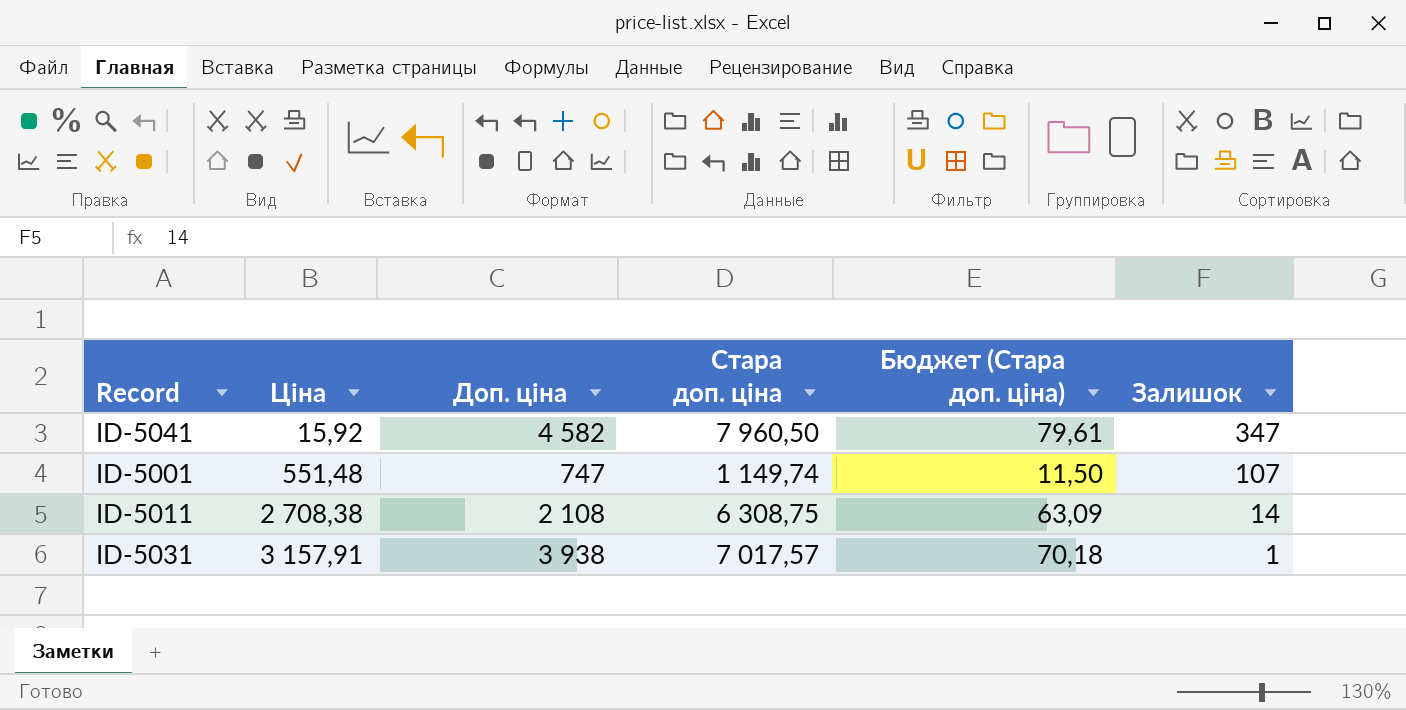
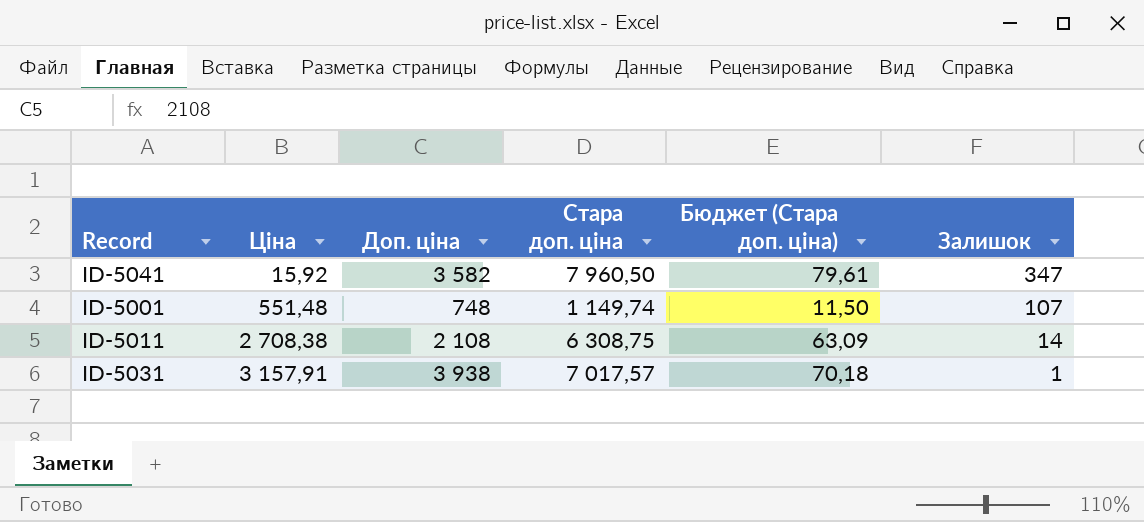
ID-5041 | Доп. ціна: 4 582 -> 3 582
ID-5001 | Доп. ціна: 747 -> 748

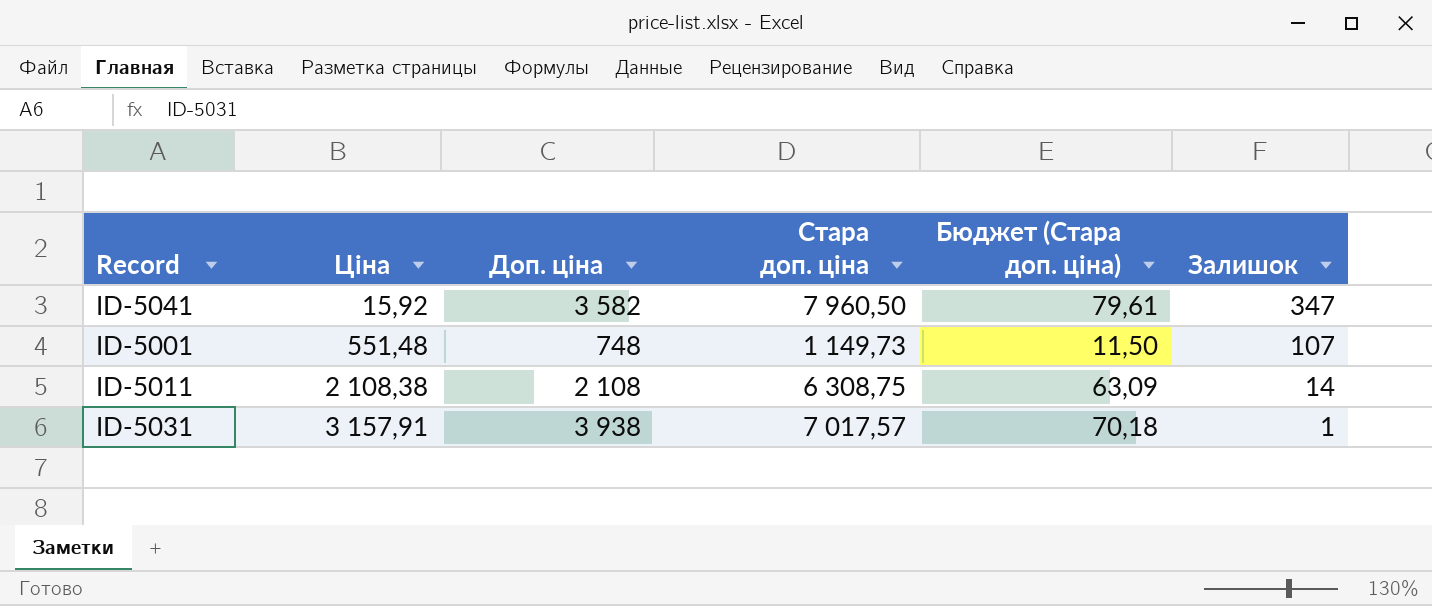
ID-5001 | Стара доп. ціна: 1 149,74 -> 1 149,73
ID-5011 | Ціна: 2 708,38 -> 2 108,38

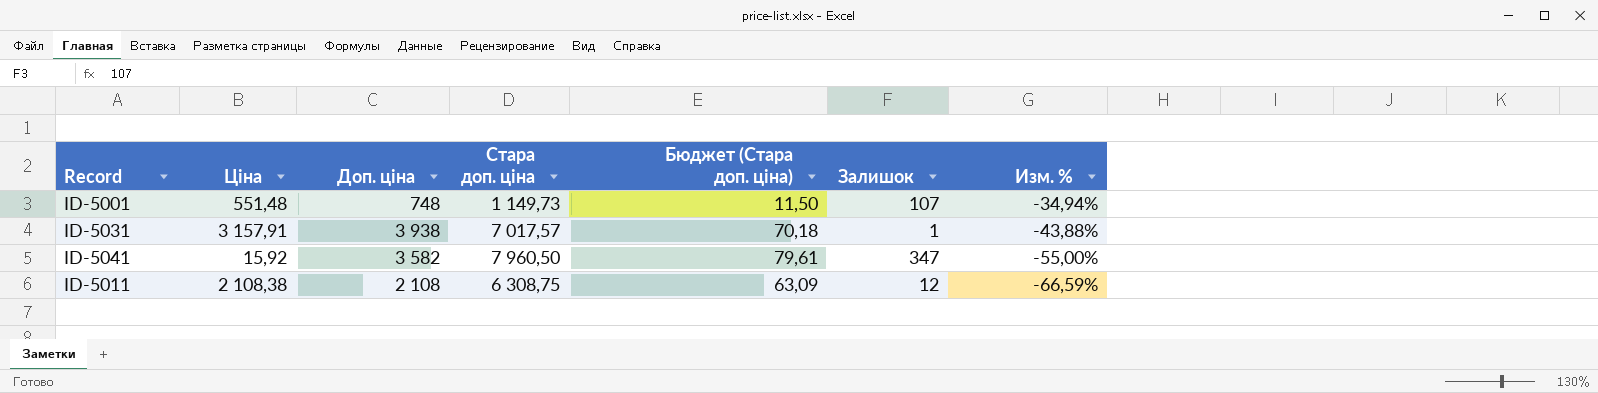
row order: Ціна ascending -> Изм. % descending
column Изм. % | formula: none -> ([Доп. ціна] - [Стара доп. ціна]) / [Стара доп. ціна]
ID-5011 | Залишок: 14 -> 12

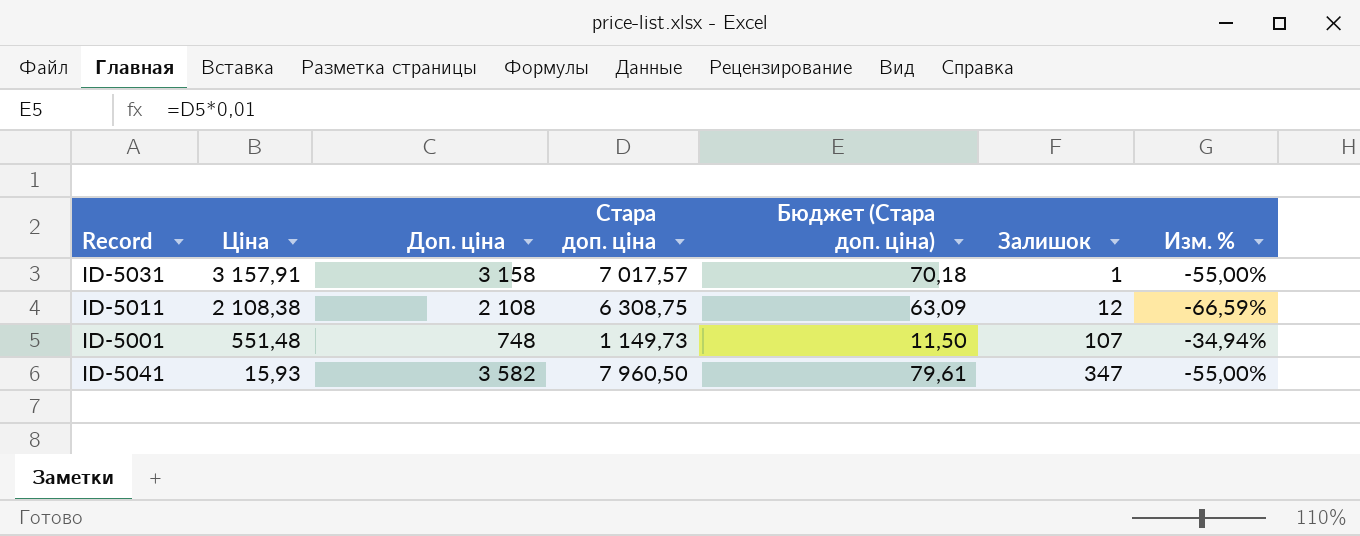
row order: Изм. % descending -> Ціна descending
ID-5031 | Доп. ціна: 3 938 -> 3 158
ID-5031 | Изм. %: -43,88% -> -55,00%
ID-5041 | Ціна: 15,92 -> 15,93

